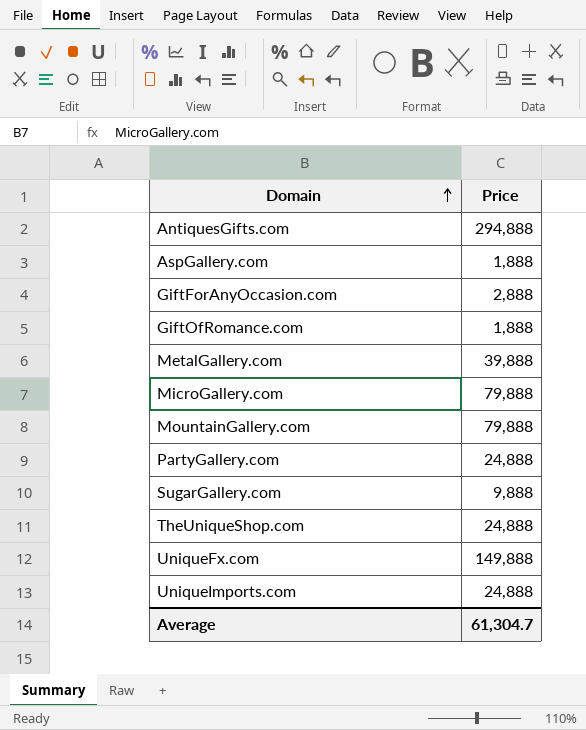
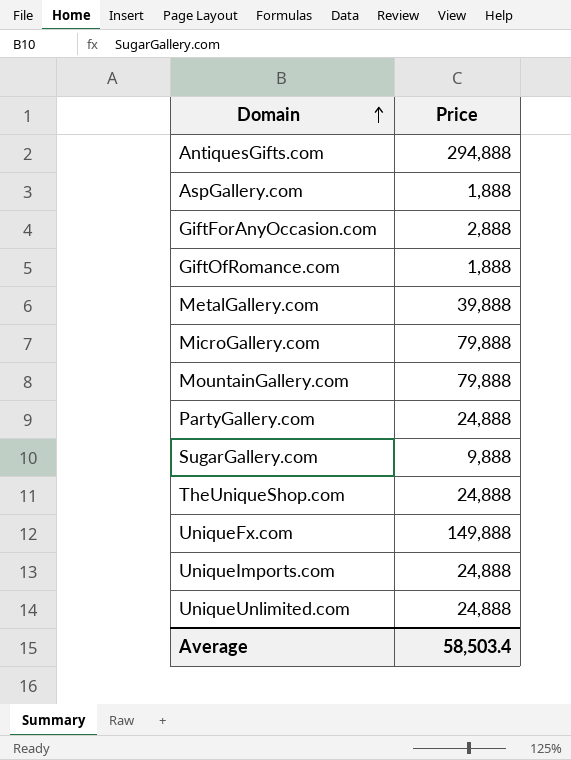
row UniqueUnlimited.com: none -> 24,888
Average | Price: 61,304.7 -> 58,503.4

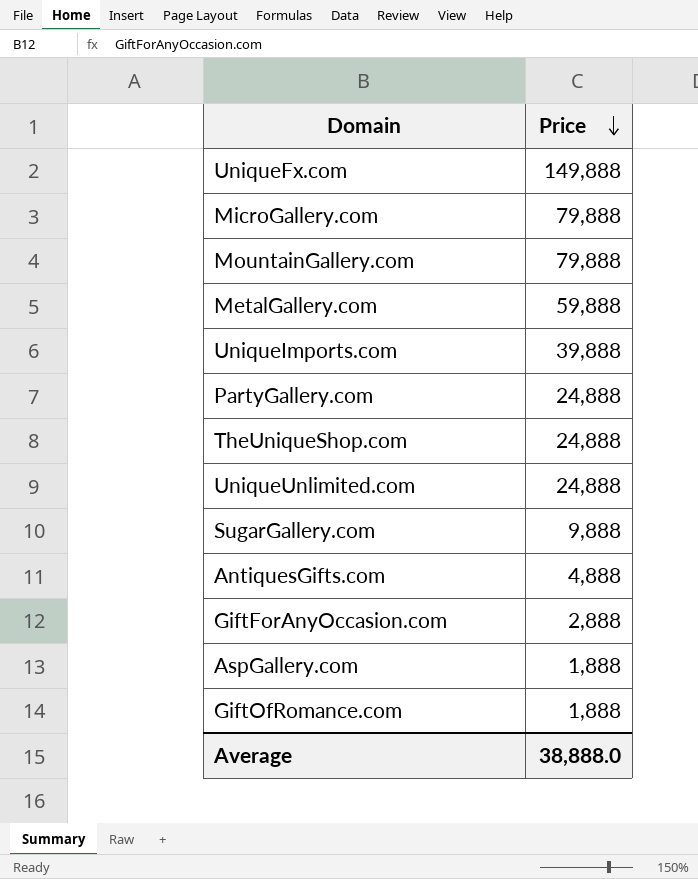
row order: Domain ascending -> Price descending
MetalGallery.com | Price: 39,888 -> 59,888
UniqueImports.com | Price: 24,888 -> 39,888
AntiquesGifts.com | Price: 294,888 -> 4,888
Average | Price: 58,503.4 -> 38,888.0

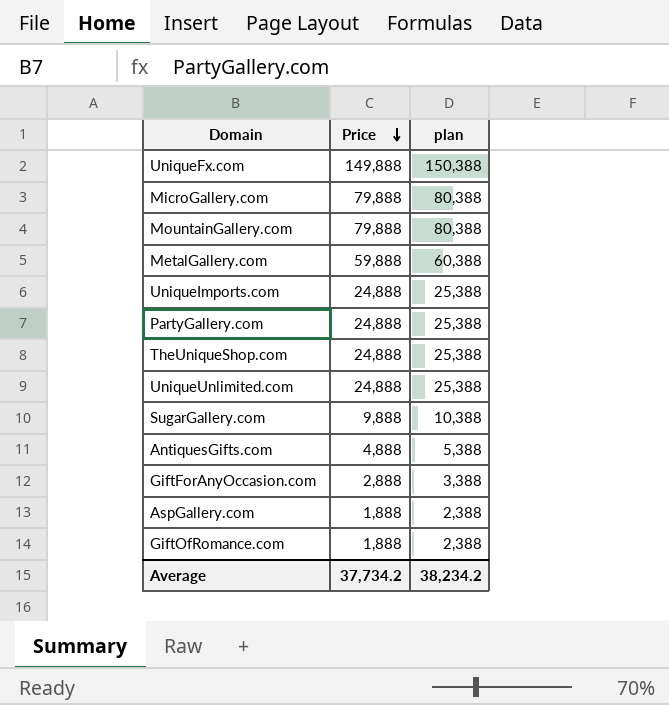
column plan | formula: none -> [Price] + 500
UniqueImports.com | Price: 39,888 -> 24,888
Average | Price: 38,888.0 -> 37,734.2

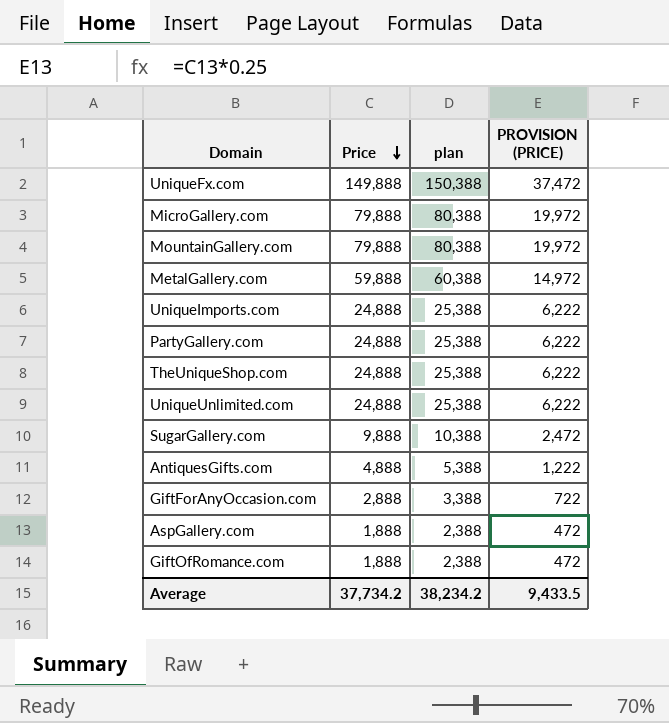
column PROVISION (PRICE) | formula: none -> [Price] * 0.25

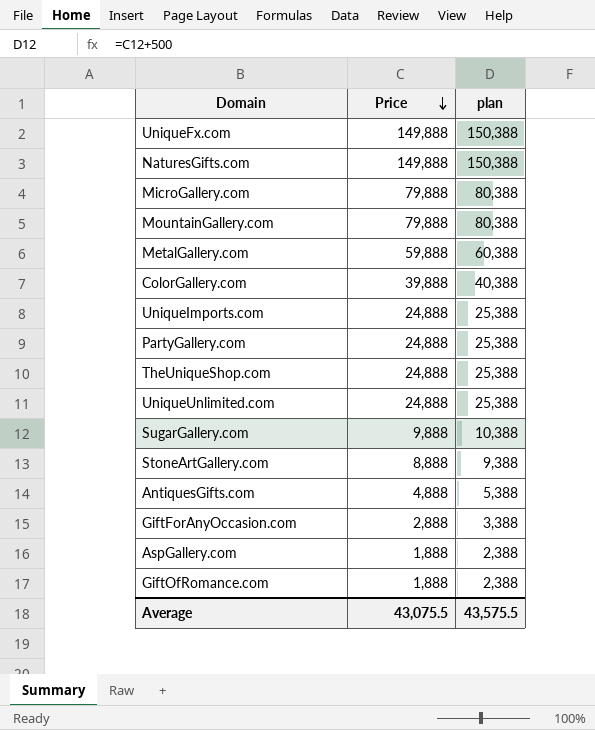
column PROVISION (PRICE) | formula: [Price] * 0.25 -> none
row NaturesGifts.com: none -> 149,888 | 150,388
row ColorGallery.com: none -> 39,888 | 40,388
row StoneArtGallery.com: none -> 8,888 | 9,388
Average | Price: 37,734.2 -> 43,075.5
Average | plan: 38,234.2 -> 43,575.5

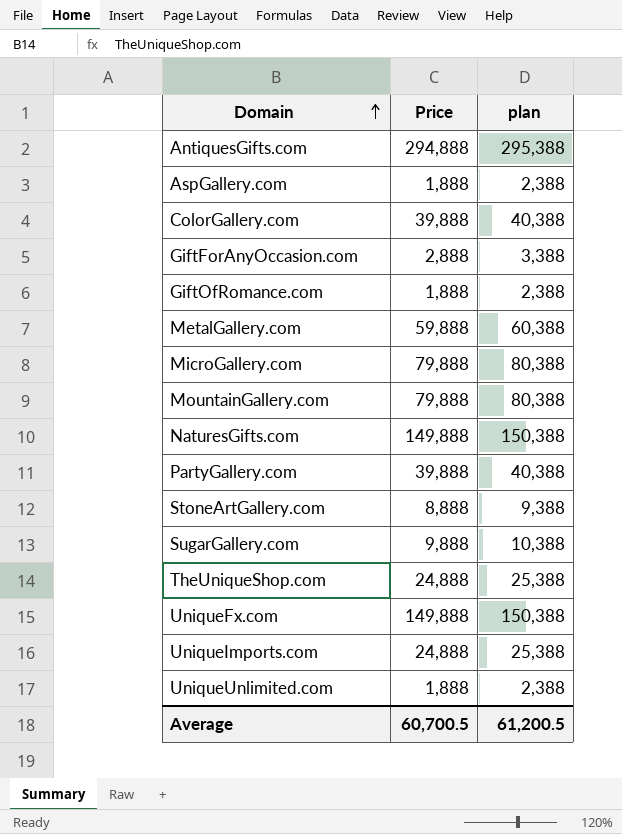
row order: Price descending -> Domain ascending
AntiquesGifts.com | Price: 4,888 -> 294,888
AntiquesGifts.com | plan: 5,388 -> 295,388
PartyGallery.com | Price: 24,888 -> 39,888
PartyGallery.com | plan: 25,388 -> 40,388
UniqueUnlimited.com | Price: 24,888 -> 1,888
UniqueUnlimited.com | plan: 25,388 -> 2,388
Average | Price: 43,075.5 -> 60,700.5
Average | plan: 43,575.5 -> 61,200.5

